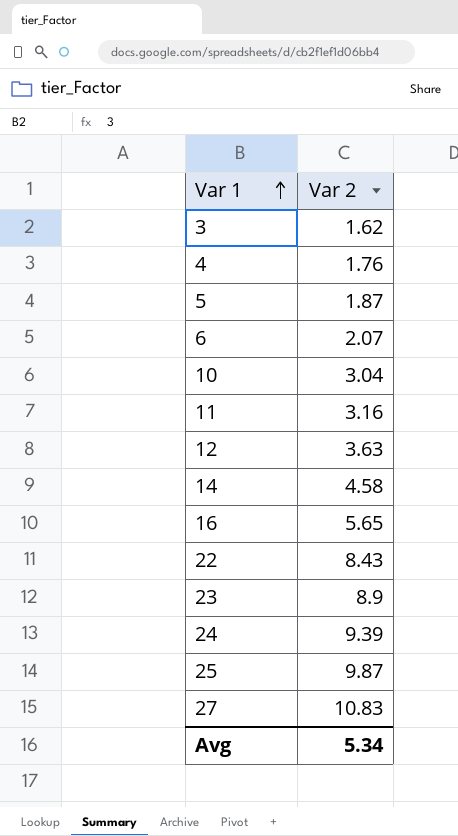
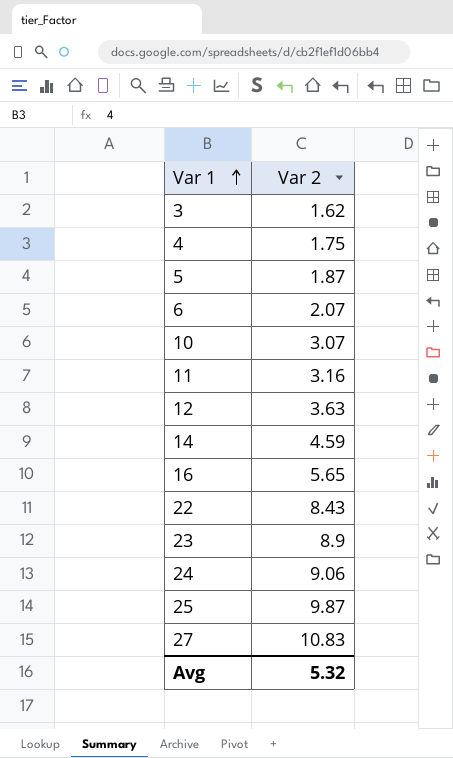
4 | Var 2: 1.76 -> 1.75
10 | Var 2: 3.04 -> 3.07
14 | Var 2: 4.58 -> 4.59
24 | Var 2: 9.39 -> 9.06
Avg | Var 2: 5.34 -> 5.32

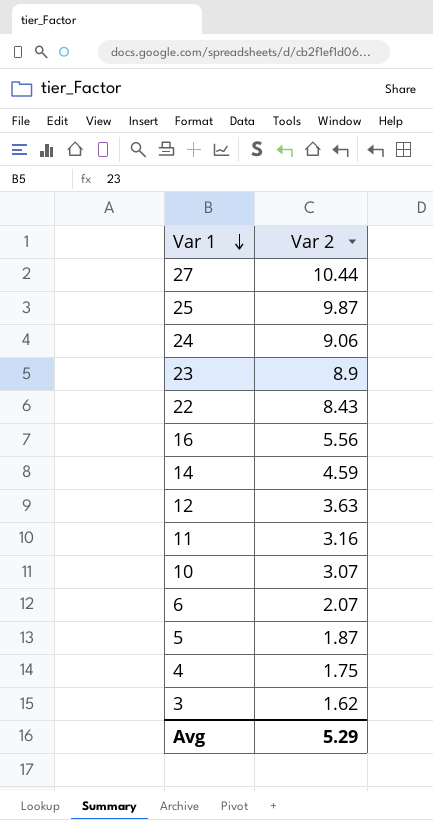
row order: Var 1 ascending -> Var 1 descending
27 | Var 2: 10.83 -> 10.44
16 | Var 2: 5.65 -> 5.56
Avg | Var 2: 5.32 -> 5.29

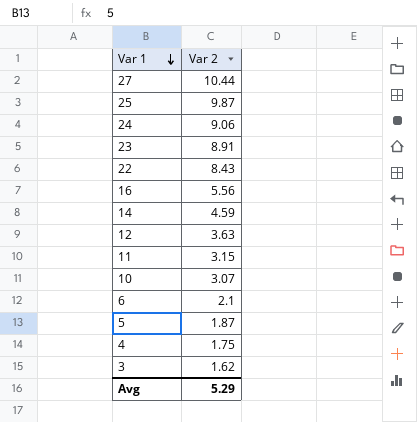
23 | Var 2: 8.9 -> 8.91
11 | Var 2: 3.16 -> 3.15
6 | Var 2: 2.07 -> 2.1

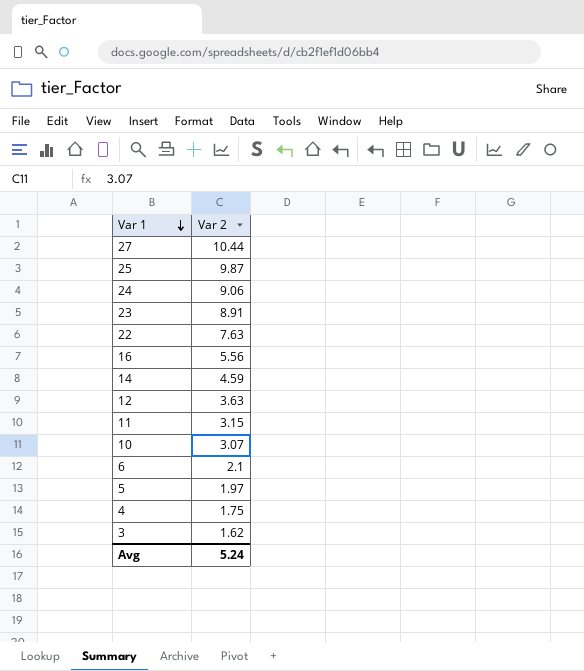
22 | Var 2: 8.43 -> 7.63
5 | Var 2: 1.87 -> 1.97
Avg | Var 2: 5.29 -> 5.24

